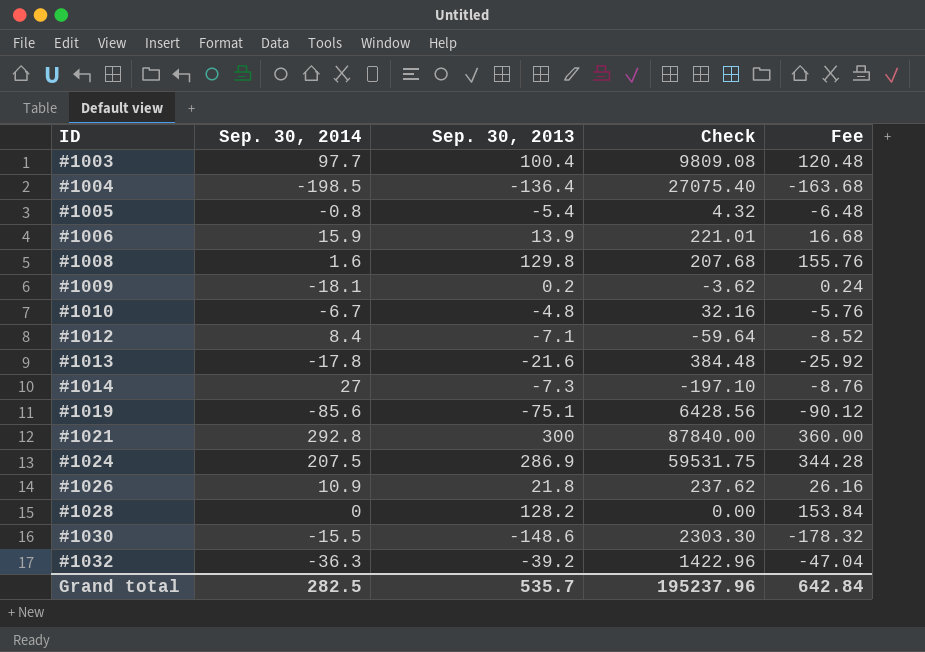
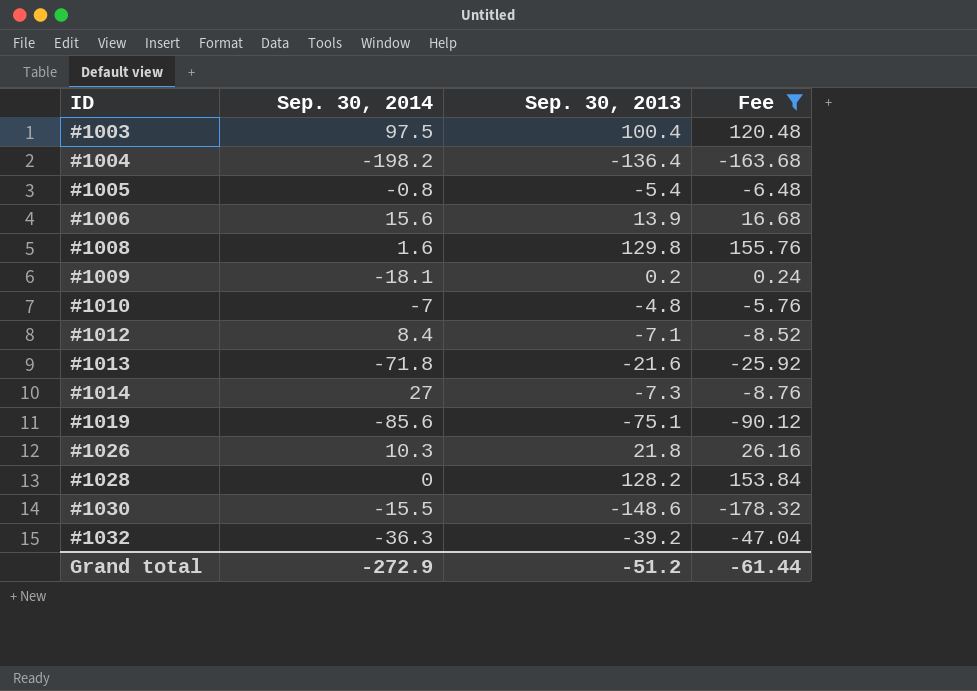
filter: none -> Fee <= 155.76
column Check | formula: [Sep. 30, 2014] * [Sep. 30, 2013] -> none
#1003 | Sep. 30, 2014: 97.7 -> 97.5
#1004 | Sep. 30, 2014: -198.5 -> -198.2
#1006 | Sep. 30, 2014: 15.9 -> 15.6
#1010 | Sep. 30, 2014: -6.7 -> -7
#1013 | Sep. 30, 2014: -17.8 -> -71.8
#1026 | Sep. 30, 2014: 10.9 -> 10.3
Grand total | Sep. 30, 2014: 282.5 -> -272.9
Grand total | Sep. 30, 2013: 535.7 -> -51.2
Grand total | Fee: 642.84 -> -61.44

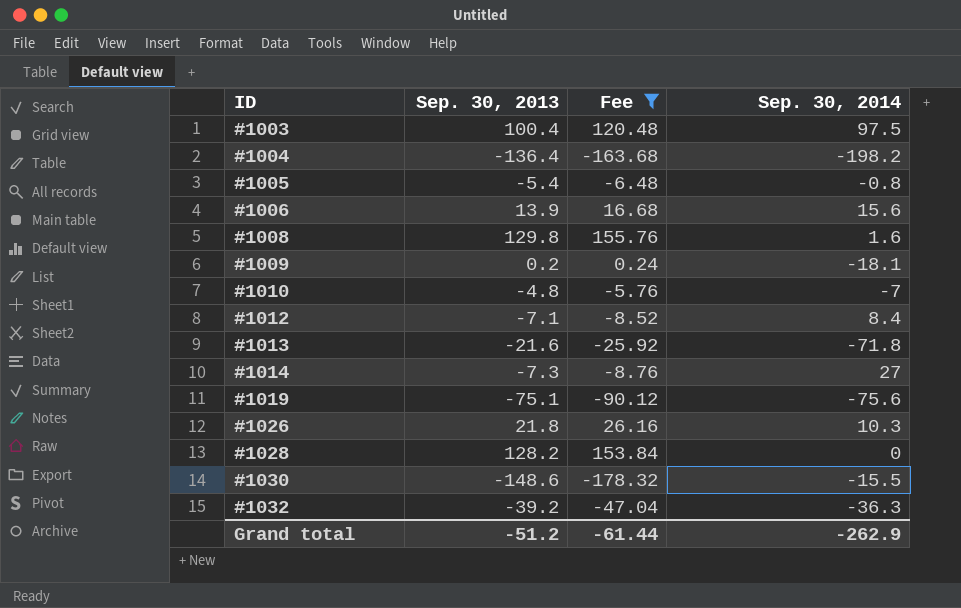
column Sep. 30, 2014 | position: 2 -> 4
#1019 | Sep. 30, 2014: -85.6 -> -75.6
Grand total | Sep. 30, 2014: -272.9 -> -262.9

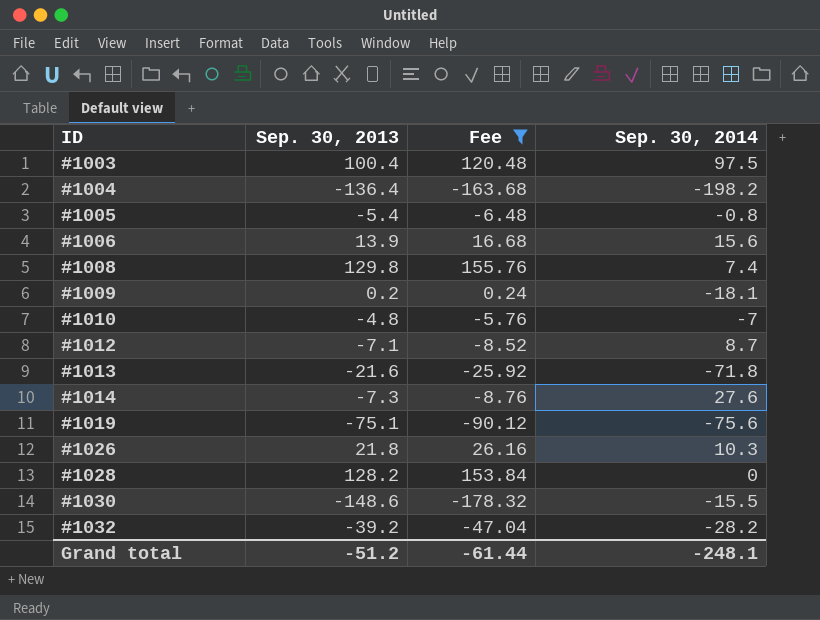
#1008 | Sep. 30, 2014: 1.6 -> 7.4
#1012 | Sep. 30, 2014: 8.4 -> 8.7
#1014 | Sep. 30, 2014: 27 -> 27.6
#1032 | Sep. 30, 2014: -36.3 -> -28.2
Grand total | Sep. 30, 2014: -262.9 -> -248.1

